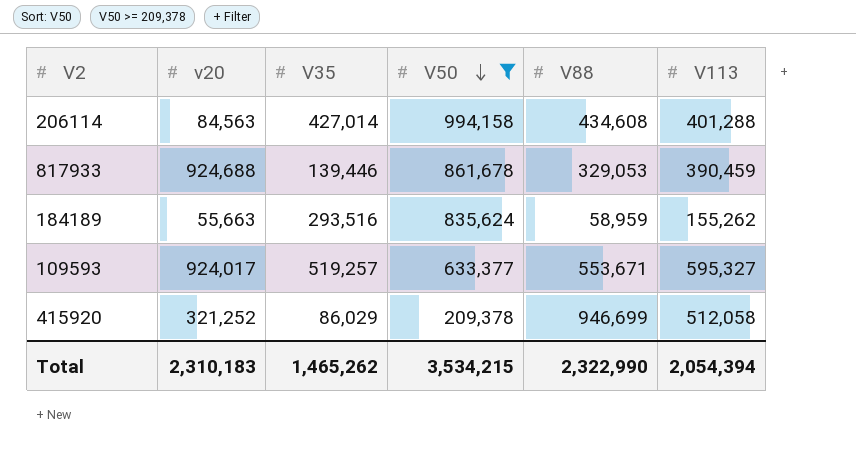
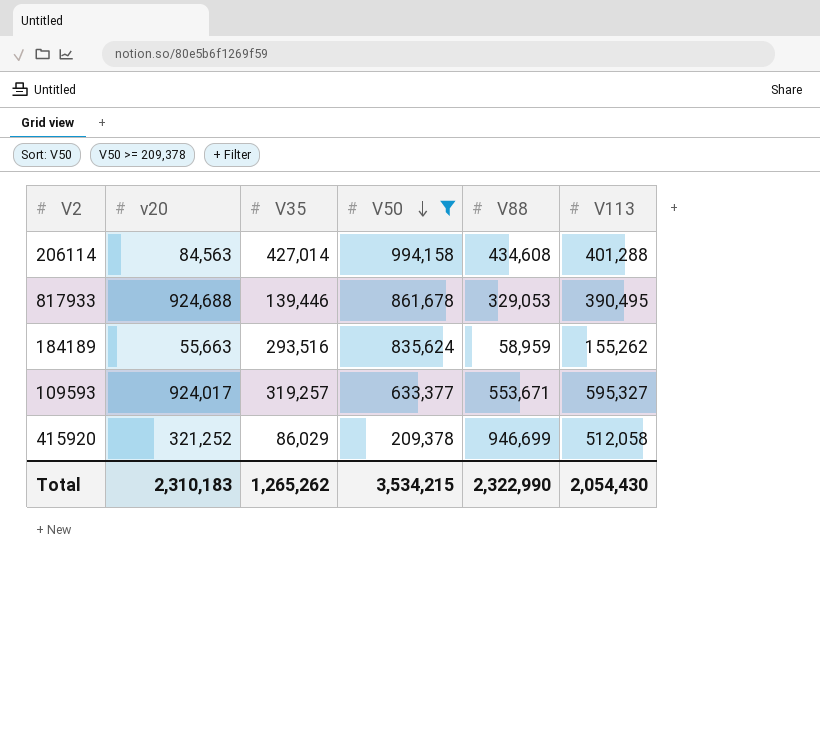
817933 | V113: 390,459 -> 390,495
109593 | V35: 519,257 -> 319,257
Total | V35: 1,465,262 -> 1,265,262
Total | V113: 2,054,394 -> 2,054,430

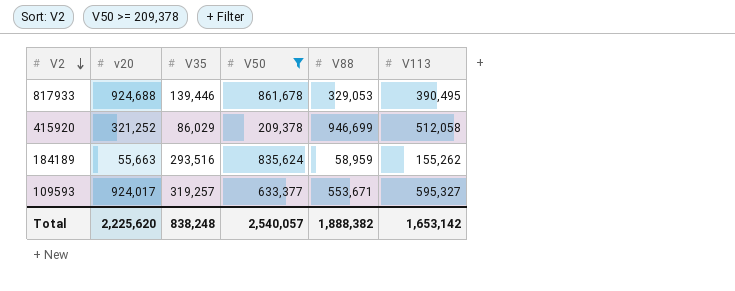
row order: V50 descending -> V2 descending
row 206114: 84,563 | 427,014 | 994,158 | 434,608 | 401,288 -> none
Total | v20: 2,310,183 -> 2,225,620
Total | V35: 1,265,262 -> 838,248
Total | V50: 3,534,215 -> 2,540,057
Total | V88: 2,322,990 -> 1,888,382
Total | V113: 2,054,430 -> 1,653,142

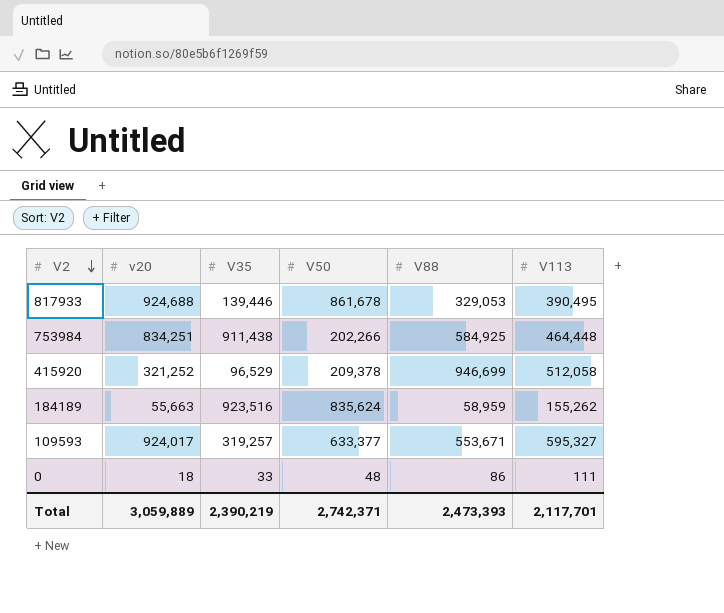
filter: V50 >= 209,378 -> none
415920 | V35: 86,029 -> 96,529
184189 | V35: 293,516 -> 923,516
Total | v20: 2,225,620 -> 3,059,889
Total | V35: 838,248 -> 2,390,219
Total | V50: 2,540,057 -> 2,742,371
Total | V88: 1,888,382 -> 2,473,393
Total | V113: 1,653,142 -> 2,117,701

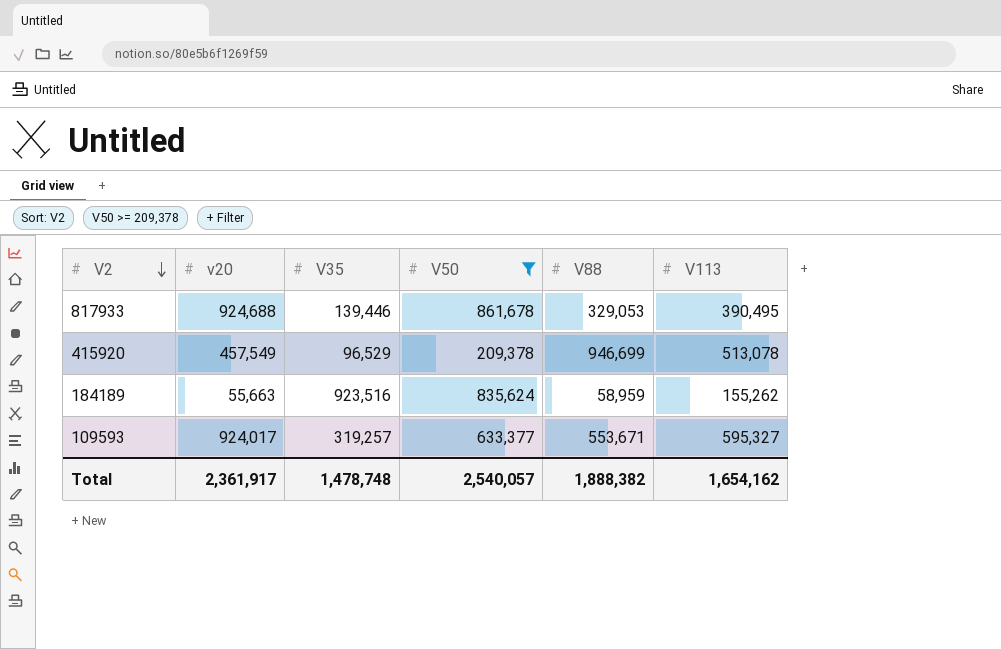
filter: none -> V50 >= 209,378
415920 | v20: 321,252 -> 457,549
415920 | V113: 512,058 -> 513,078
Total | v20: 3,059,889 -> 2,361,917
Total | V35: 2,390,219 -> 1,478,748
Total | V50: 2,742,371 -> 2,540,057
Total | V88: 2,473,393 -> 1,888,382
Total | V113: 2,117,701 -> 1,654,162

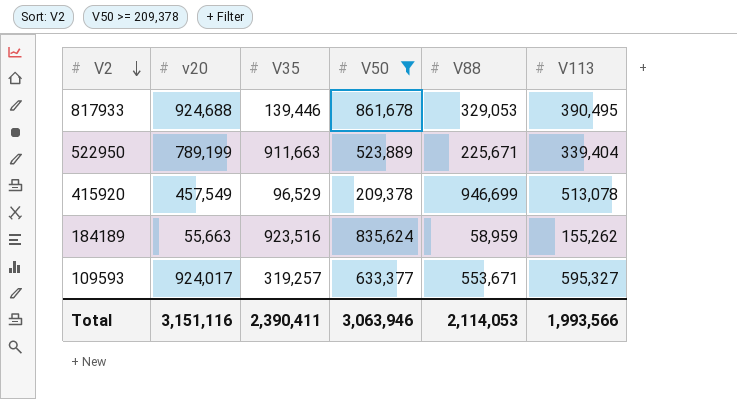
row 522950: none -> 789,199 | 911,663 | 523,889 | 225,671 | 339,404
Total | v20: 2,361,917 -> 3,151,116
Total | V35: 1,478,748 -> 2,390,411
Total | V50: 2,540,057 -> 3,063,946
Total | V88: 1,888,382 -> 2,114,053
Total | V113: 1,654,162 -> 1,993,566

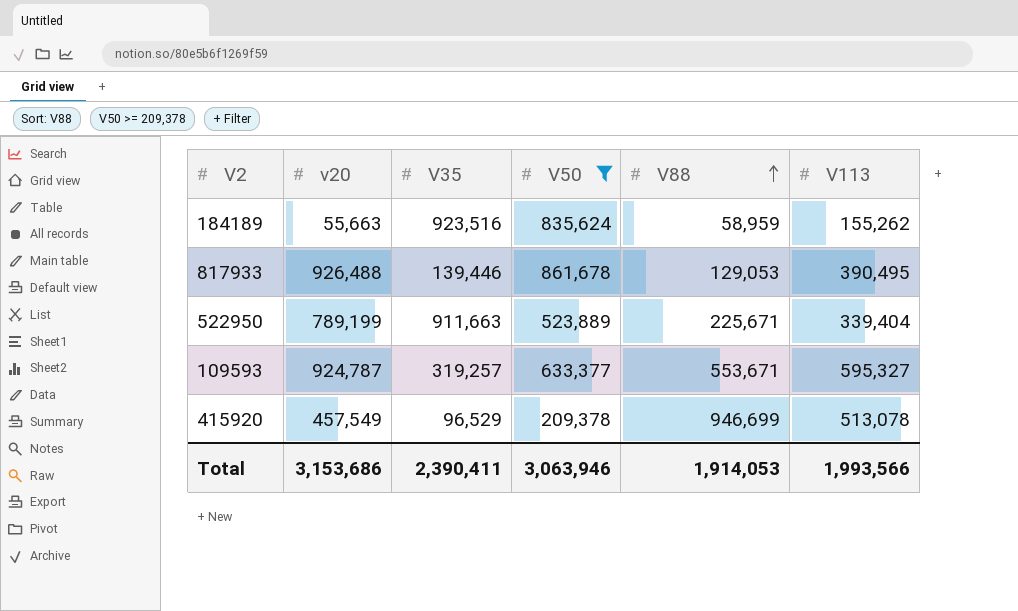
row order: V2 descending -> V88 ascending
817933 | v20: 924,688 -> 926,488
817933 | V88: 329,053 -> 129,053
109593 | v20: 924,017 -> 924,787
Total | v20: 3,151,116 -> 3,153,686
Total | V88: 2,114,053 -> 1,914,053

